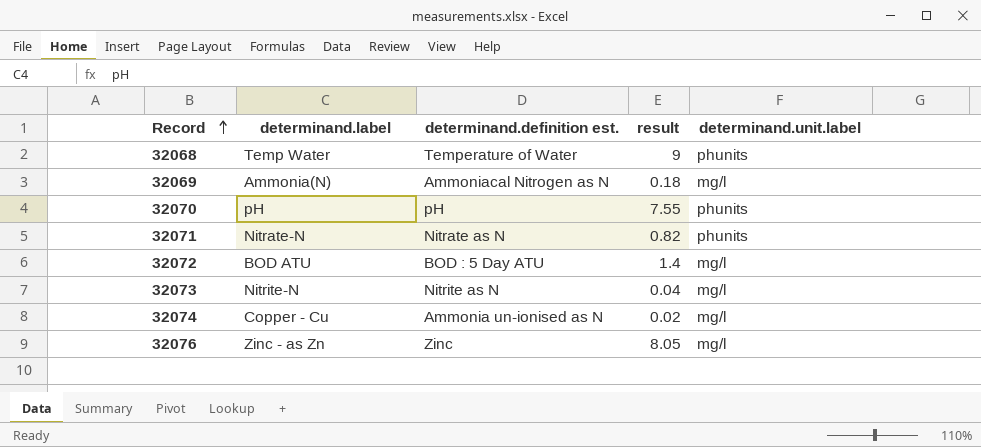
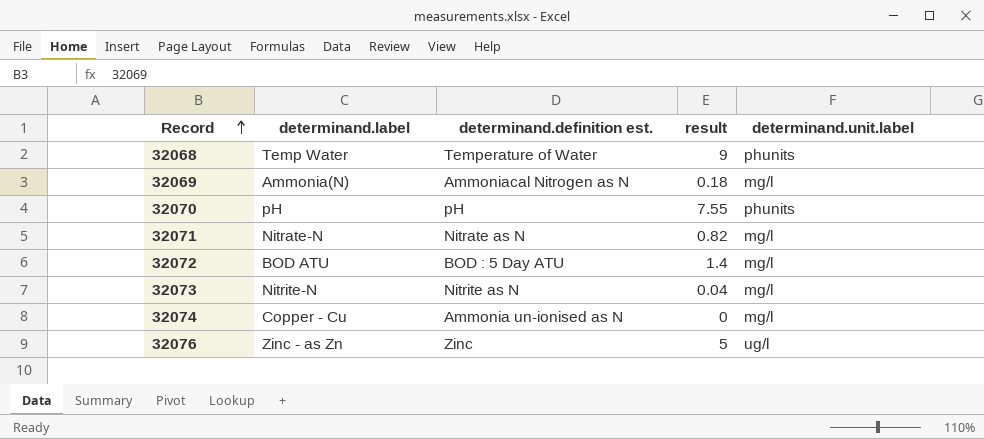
32071 | determinand.unit.label: phunits -> mg/l
32074 | result: 0.02 -> 0
32076 | result: 8.05 -> 5
32076 | determinand.unit.label: mg/l -> ug/l

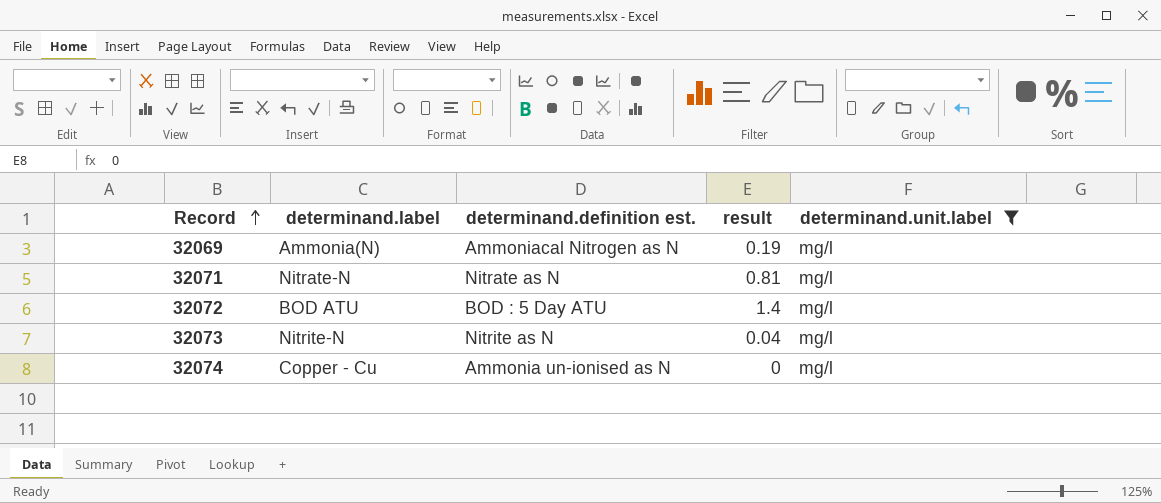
filter: none -> determinand.unit.label = mg/l
32069 | result: 0.18 -> 0.19
32071 | result: 0.82 -> 0.81

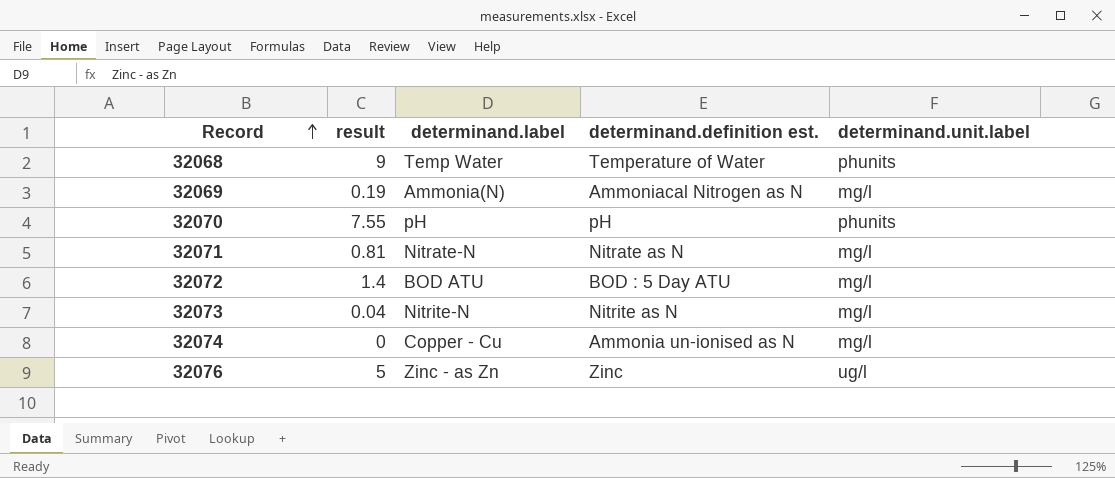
filter: determinand.unit.label = mg/l -> none
column result | position: 4 -> 2

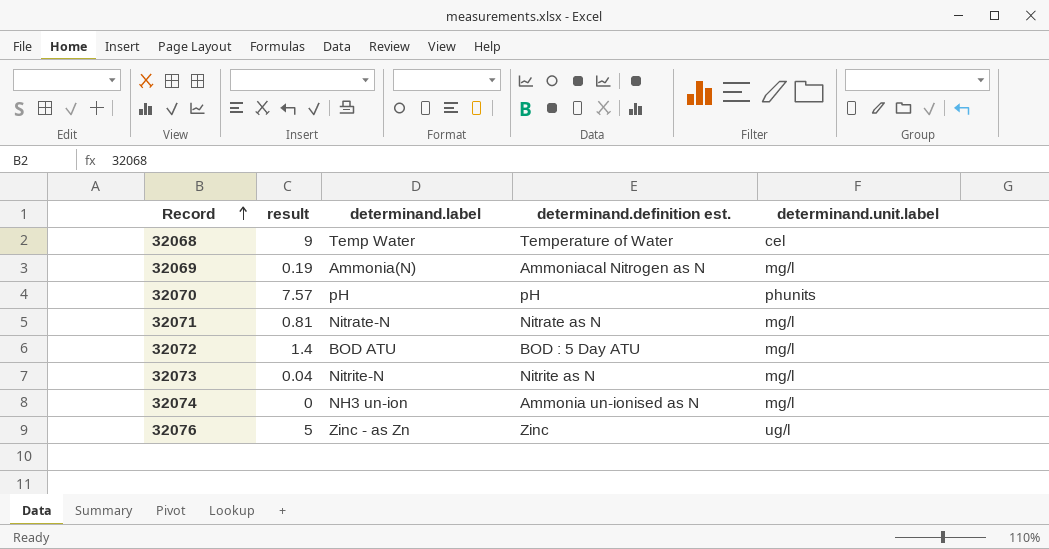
32068 | determinand.unit.label: phunits -> cel
32070 | result: 7.55 -> 7.57
32074 | determinand.label: Copper - Cu -> NH3 un-ion

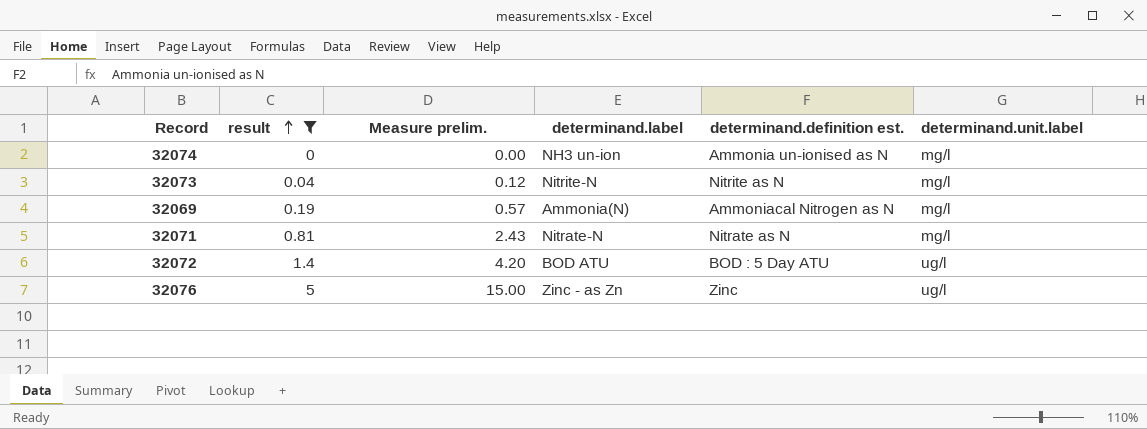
filter: none -> result <= 5
row order: Record ascending -> result ascending
column Measure prelim. | formula: none -> [result] * 3
32072 | determinand.unit.label: mg/l -> ug/l

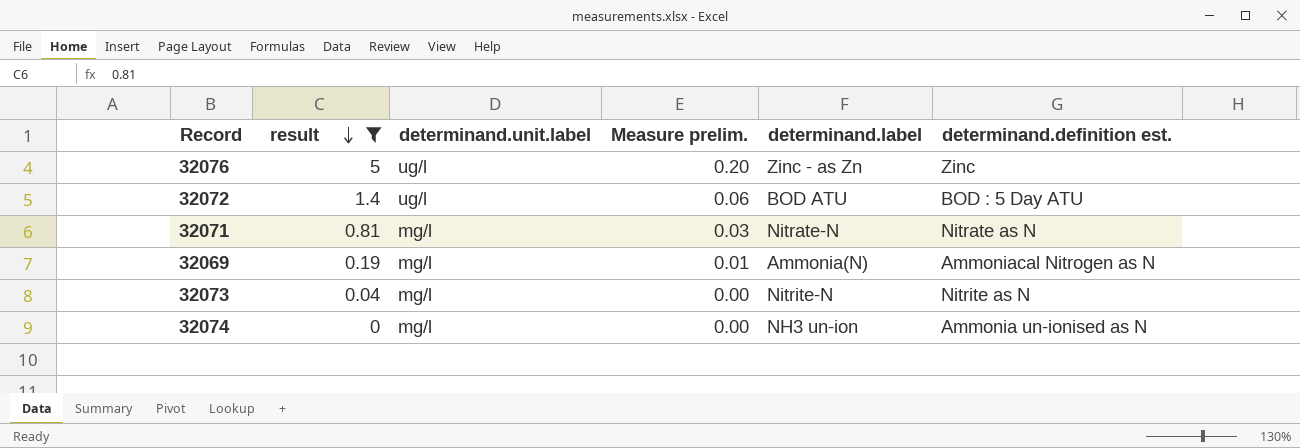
row order: result ascending -> result descending
column determinand.unit.label | position: 6 -> 3
column Measure prelim. | formula: [result] * 3 -> [result] * 0.04

